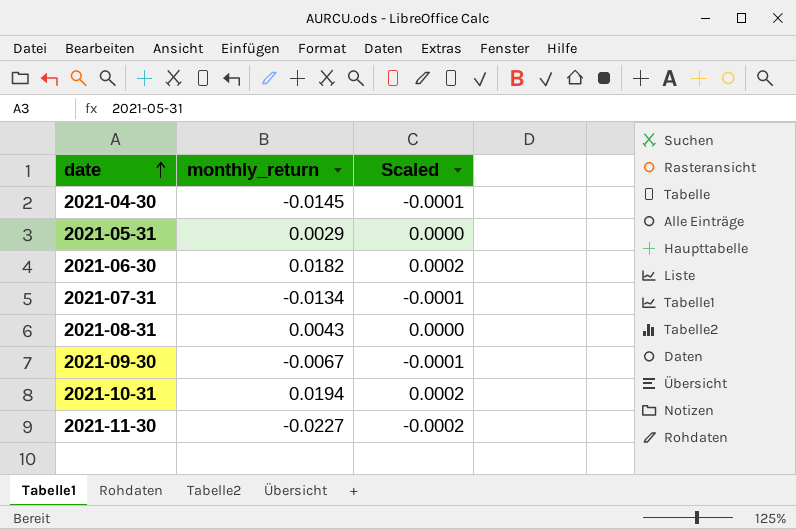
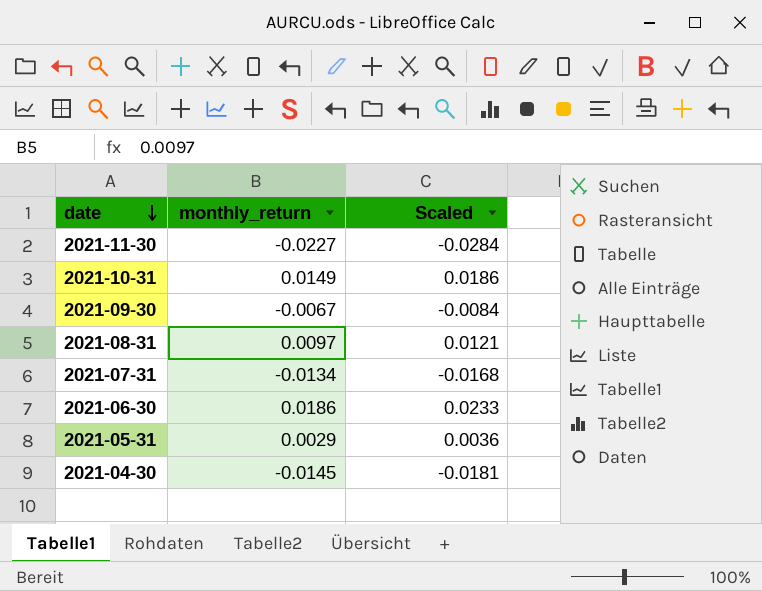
row order: date ascending -> date descending
column Scaled | formula: [monthly_return] * 0.01 -> [monthly_return] * 1.25
2021-10-31 | monthly_return: 0.0194 -> 0.0149
2021-08-31 | monthly_return: 0.0043 -> 0.0097
2021-06-30 | monthly_return: 0.0182 -> 0.0186

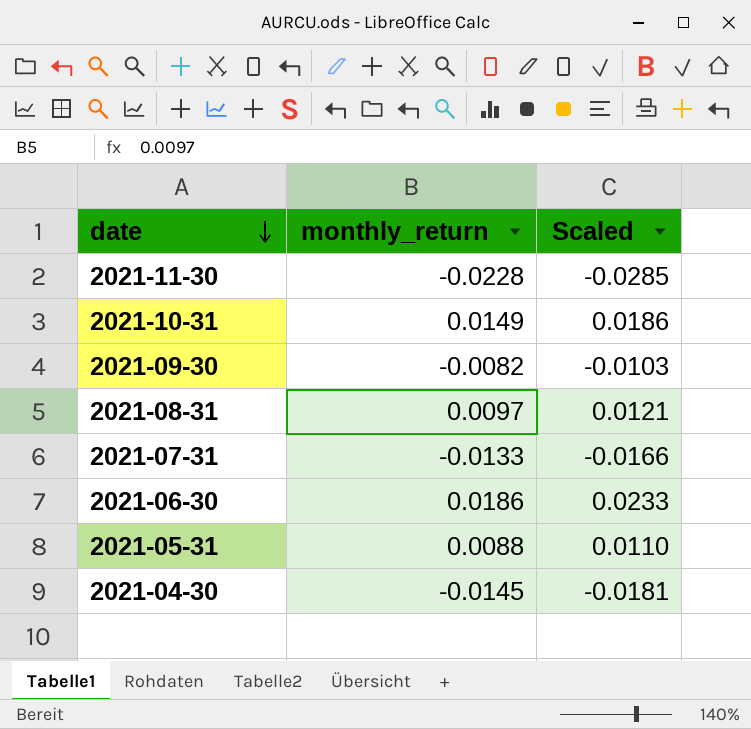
2021-11-30 | monthly_return: -0.0227 -> -0.0228
2021-11-30 | Scaled: -0.0284 -> -0.0285
2021-09-30 | monthly_return: -0.0067 -> -0.0082
2021-09-30 | Scaled: -0.0084 -> -0.0103
2021-07-31 | monthly_return: -0.0134 -> -0.0133
2021-07-31 | Scaled: -0.0168 -> -0.0166
2021-05-31 | monthly_return: 0.0029 -> 0.0088
2021-05-31 | Scaled: 0.0036 -> 0.0110

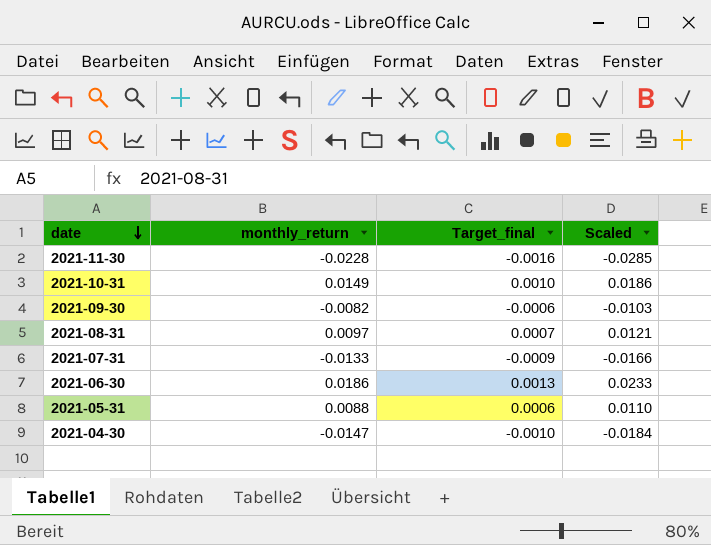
column Target_final | formula: none -> [monthly_return] * 0.07
2021-04-30 | monthly_return: -0.0145 -> -0.0147
2021-04-30 | Scaled: -0.0181 -> -0.0184

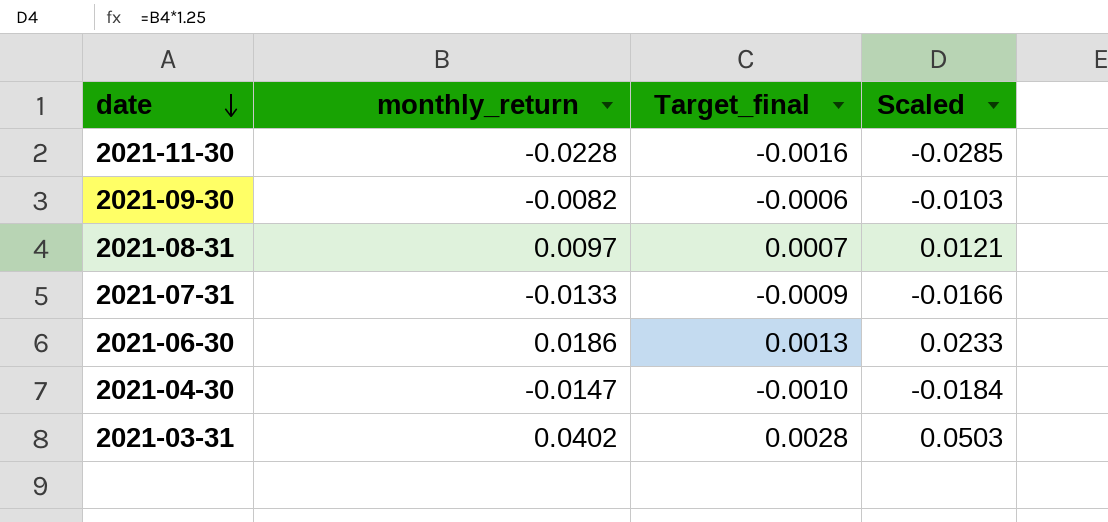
row 2021-10-31: 0.0149 | 0.0010 | 0.0186 -> none
row 2021-05-31: 0.0088 | 0.0006 | 0.0110 -> none
row 2021-03-31: none -> 0.0402 | 0.0028 | 0.0503

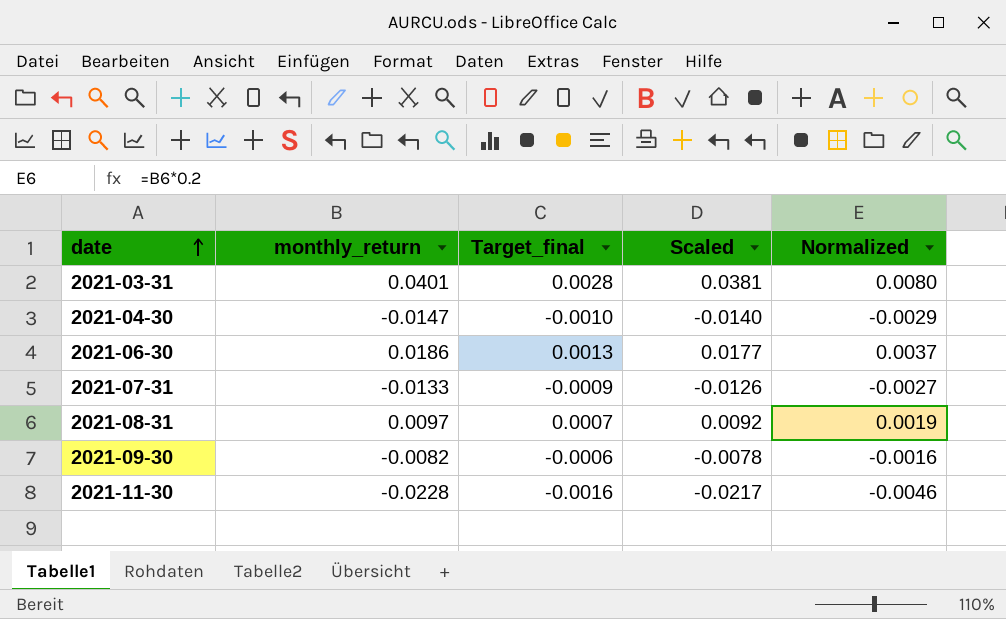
row order: date descending -> date ascending
column Scaled | formula: [monthly_return] * 1.25 -> [monthly_return] * 0.95
column Normalized | formula: none -> [monthly_return] * 0.2
2021-03-31 | monthly_return: 0.0402 -> 0.0401

